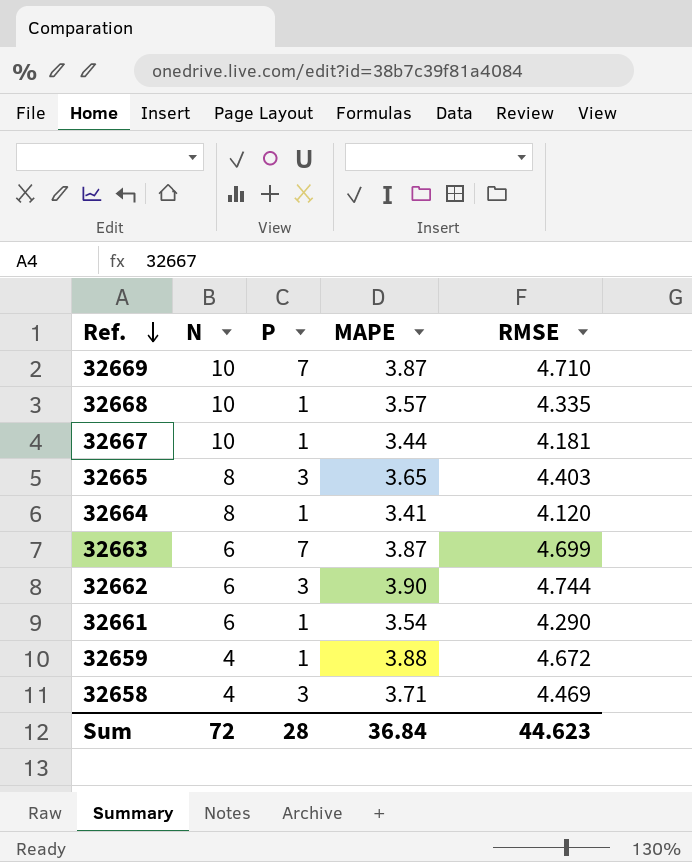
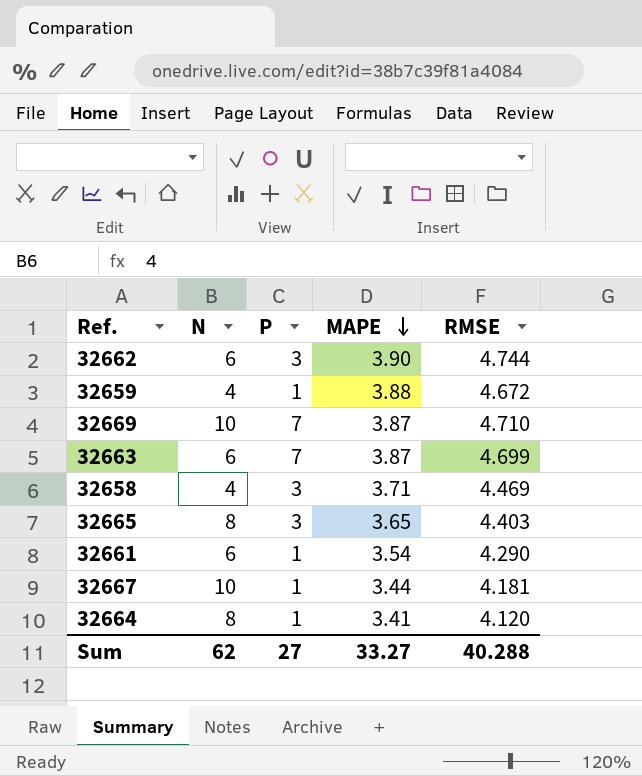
row order: Ref. descending -> MAPE descending
row 32668: 10 | 1 | 3.57 | 4.335 -> none
Sum | N: 72 -> 62
Sum | P: 28 -> 27
Sum | MAPE: 36.84 -> 33.27
Sum | RMSE: 44.623 -> 40.288

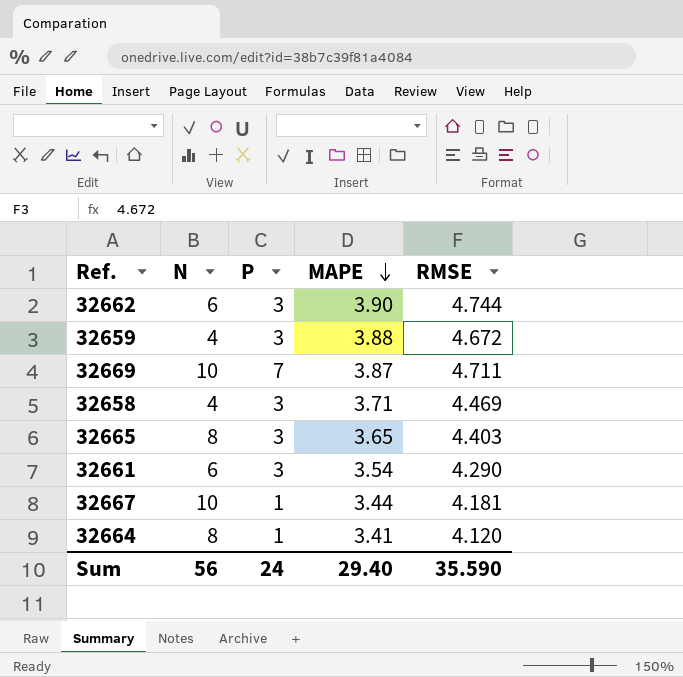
row 32663: 6 | 7 | 3.87 | 4.699 -> none
32659 | P: 1 -> 3
32669 | RMSE: 4.710 -> 4.711
32661 | P: 1 -> 3
Sum | N: 62 -> 56
Sum | P: 27 -> 24
Sum | MAPE: 33.27 -> 29.40
Sum | RMSE: 40.288 -> 35.590

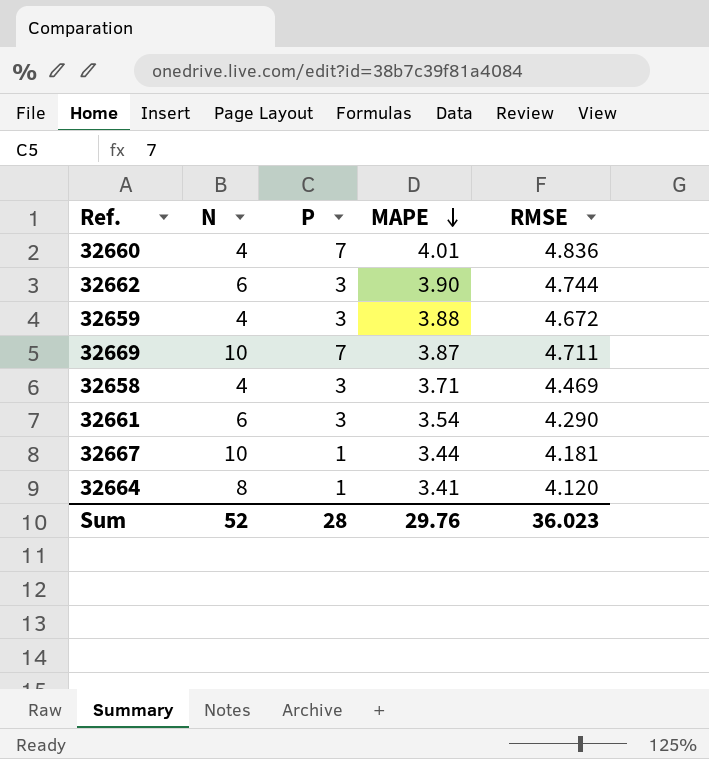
row 32665: 8 | 3 | 3.65 | 4.403 -> none
row 32660: none -> 4 | 7 | 4.01 | 4.836
Sum | N: 56 -> 52
Sum | P: 24 -> 28
Sum | MAPE: 29.40 -> 29.76
Sum | RMSE: 35.590 -> 36.023

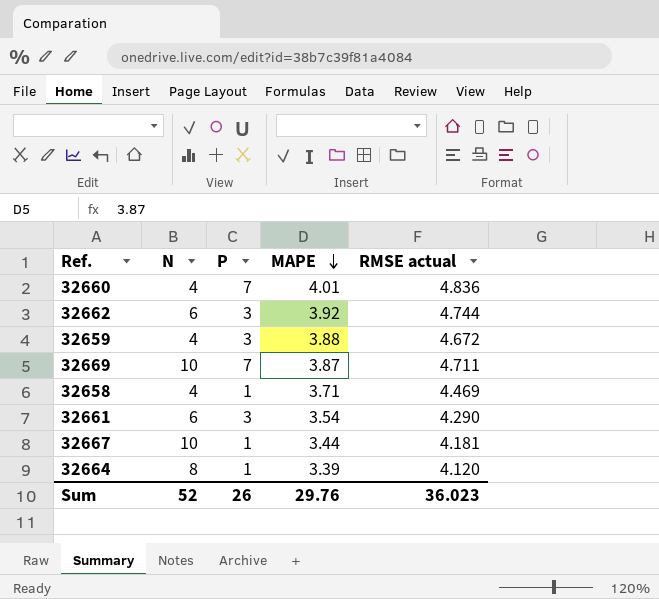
column name: RMSE -> RMSE actual
32662 | MAPE: 3.90 -> 3.92
32658 | P: 3 -> 1
32664 | MAPE: 3.41 -> 3.39
Sum | P: 28 -> 26

